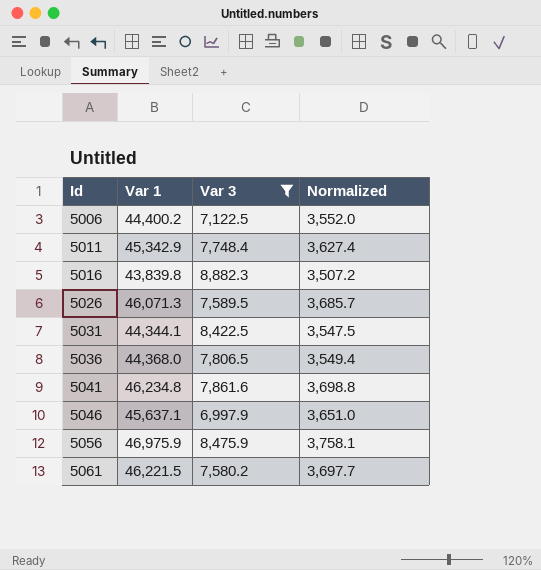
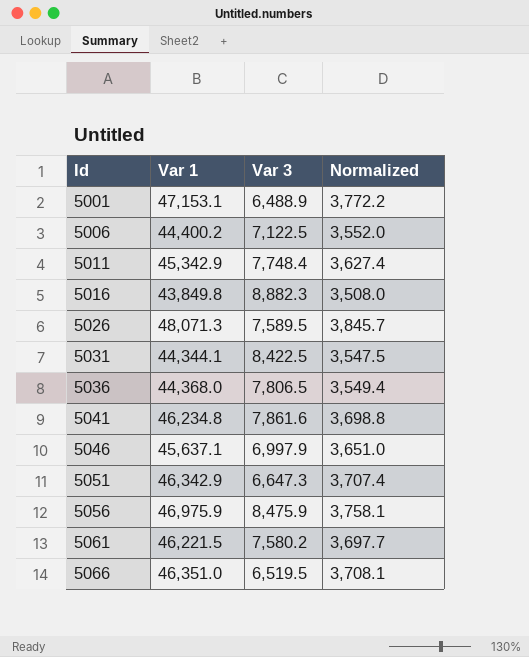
filter: Var 3 >= 6,997.9 -> none
5016 | Var 1: 43,839.8 -> 43,849.8
5016 | Normalized: 3,507.2 -> 3,508.0
5026 | Var 1: 46,071.3 -> 48,071.3
5026 | Normalized: 3,685.7 -> 3,845.7

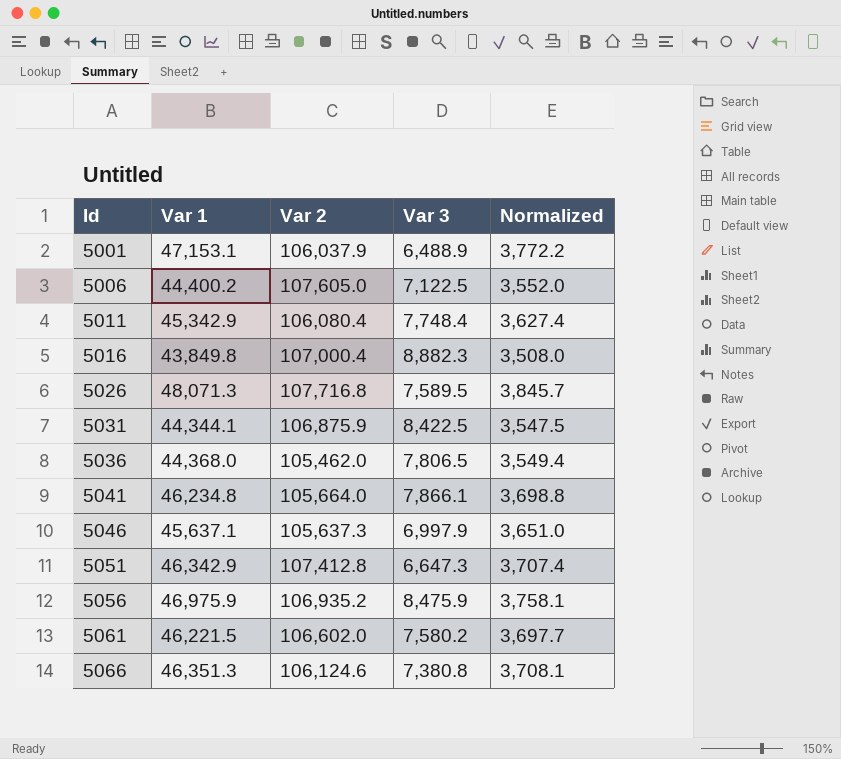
column Var 2 | position: none -> 3
5041 | Var 3: 7,861.6 -> 7,866.1
5066 | Var 1: 46,351.0 -> 46,351.3
5066 | Var 3: 6,519.5 -> 7,380.8

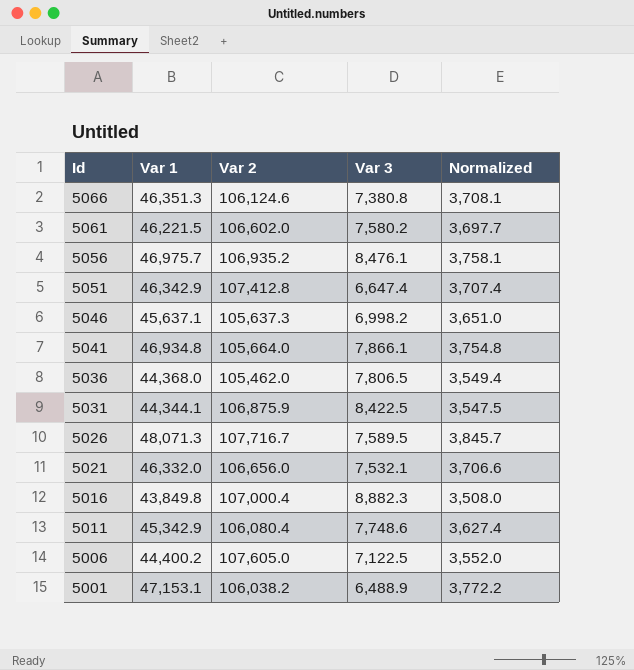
row order: Id ascending -> Id descending
5056 | Var 1: 46,975.9 -> 46,975.7
5056 | Var 3: 8,475.9 -> 8,476.1
5051 | Var 3: 6,647.3 -> 6,647.4
5046 | Var 3: 6,997.9 -> 6,998.2
5041 | Var 1: 46,234.8 -> 46,934.8
5041 | Normalized: 3,698.8 -> 3,754.8
5026 | Var 2: 107,716.8 -> 107,716.7
row 5021: none -> 46,332.0 | 106,656.0 | 7,532.1 | 3,706.6
5011 | Var 3: 7,748.4 -> 7,748.6
5001 | Var 2: 106,037.9 -> 106,038.2

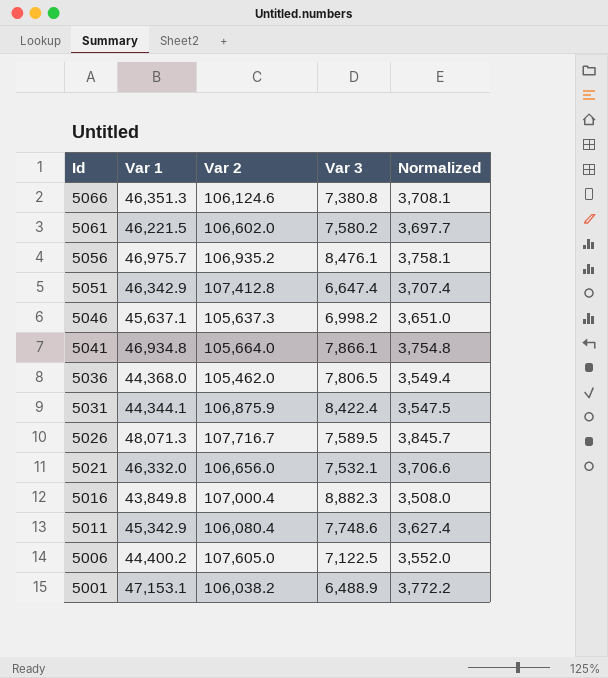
5031 | Var 3: 8,422.5 -> 8,422.4

